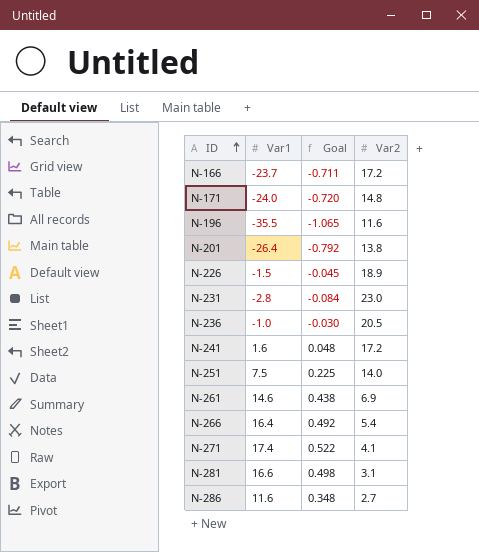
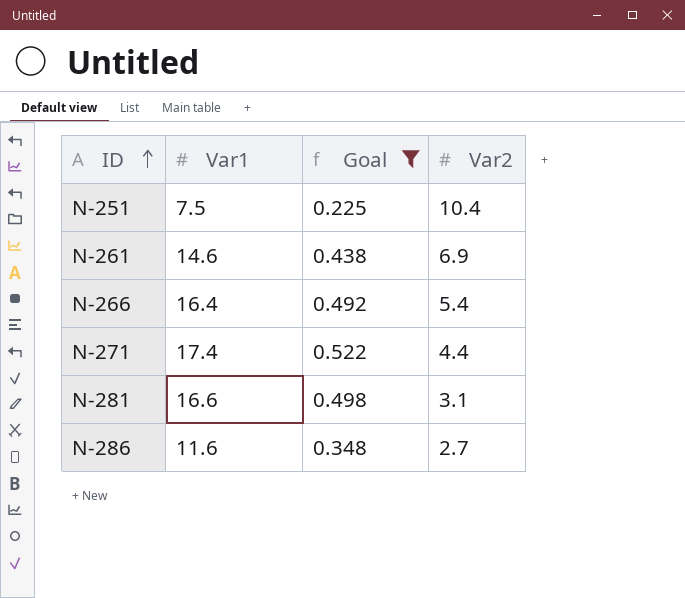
filter: none -> Goal >= 0.225
N-251 | Var2: 14.0 -> 10.4
N-271 | Var2: 4.1 -> 4.4

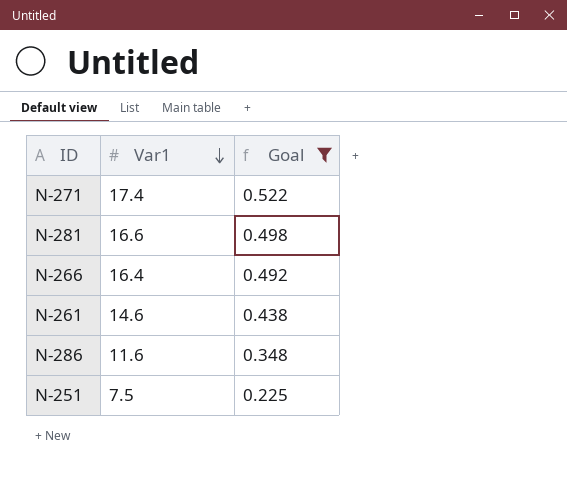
row order: ID ascending -> Var1 descending
column Var2 | position: 4 -> none

